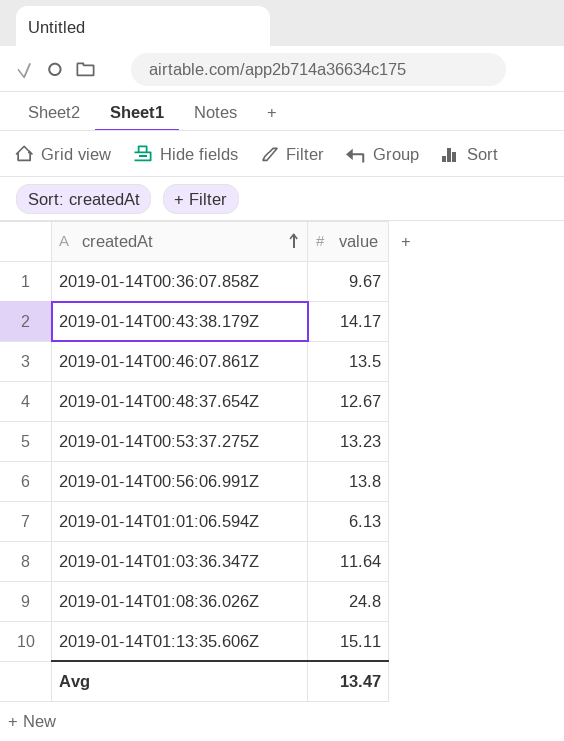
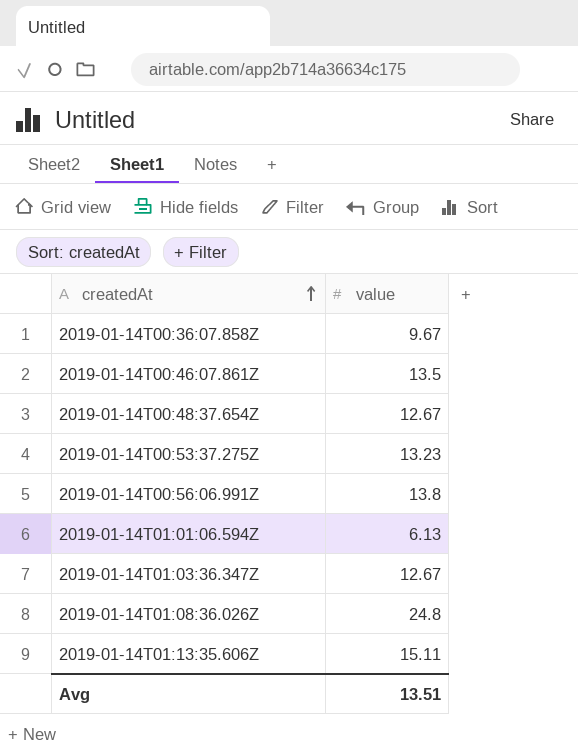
row 2019-01-14T00:43:38.179Z: 14.17 -> none
2019-01-14T01:03:36.347Z | value: 11.64 -> 12.67
Avg | value: 13.47 -> 13.51

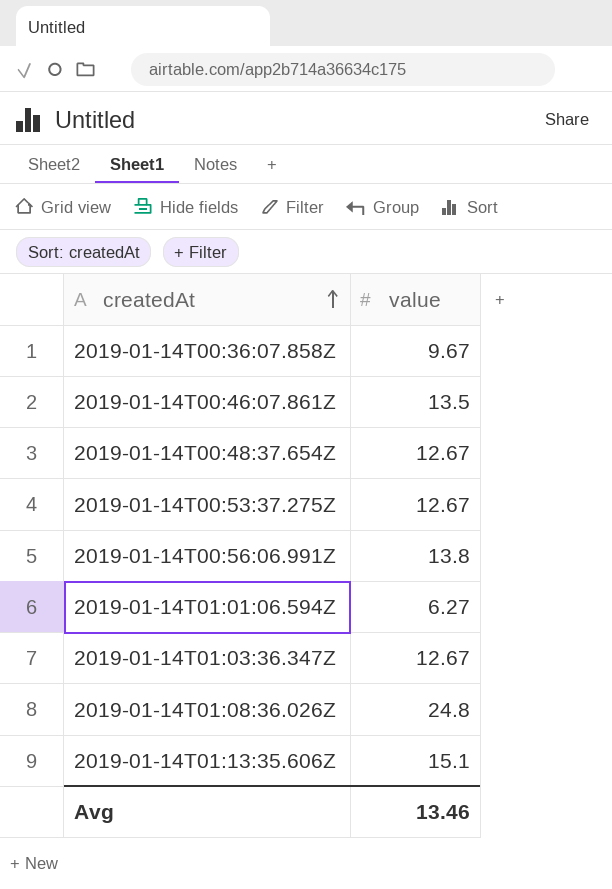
2019-01-14T00:53:37.275Z | value: 13.23 -> 12.67
2019-01-14T01:01:06.594Z | value: 6.13 -> 6.27
2019-01-14T01:13:35.606Z | value: 15.11 -> 15.1
Avg | value: 13.51 -> 13.46

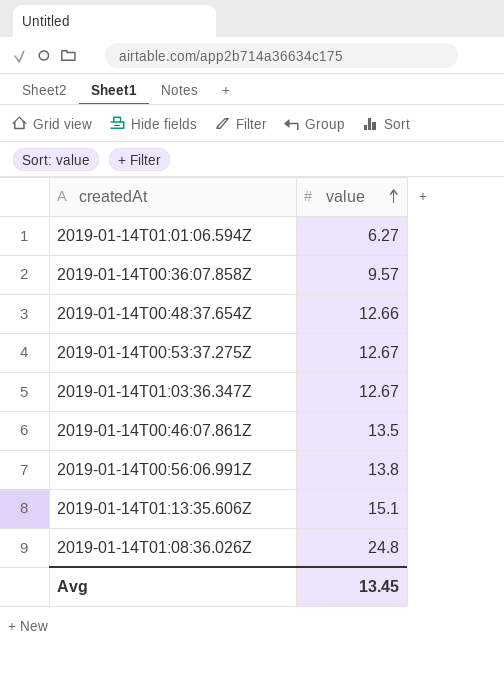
row order: createdAt ascending -> value ascending
2019-01-14T00:36:07.858Z | value: 9.67 -> 9.57
2019-01-14T00:48:37.654Z | value: 12.67 -> 12.66
Avg | value: 13.46 -> 13.45

